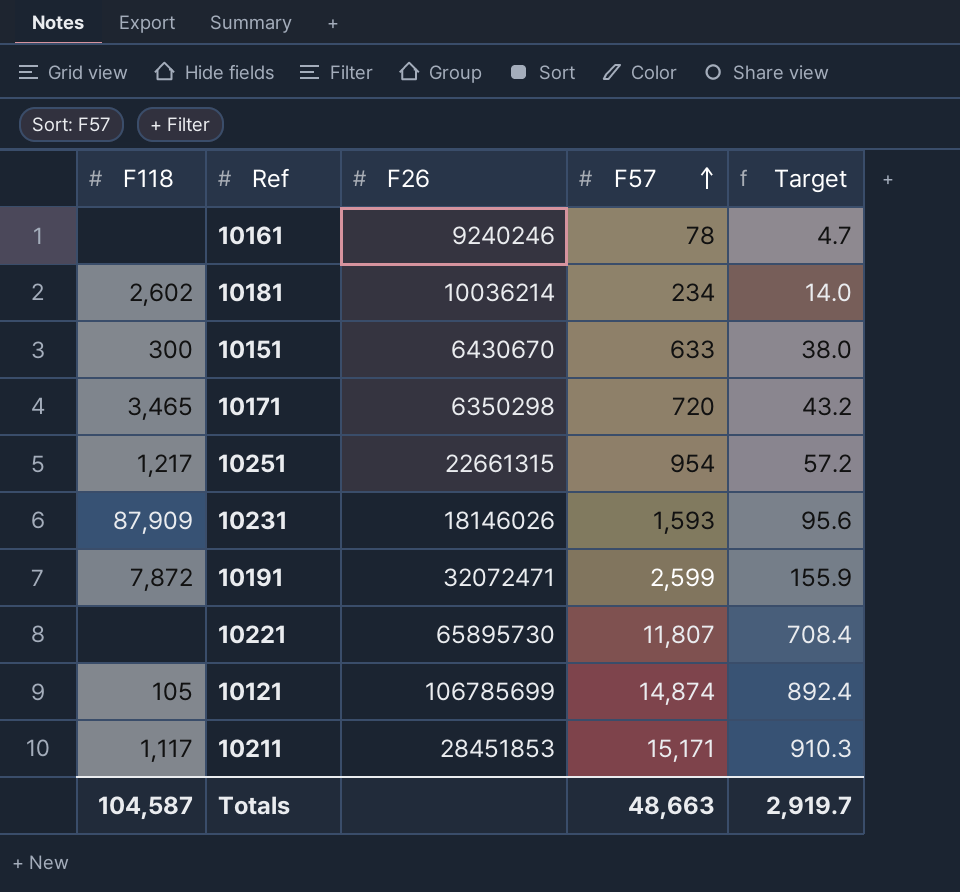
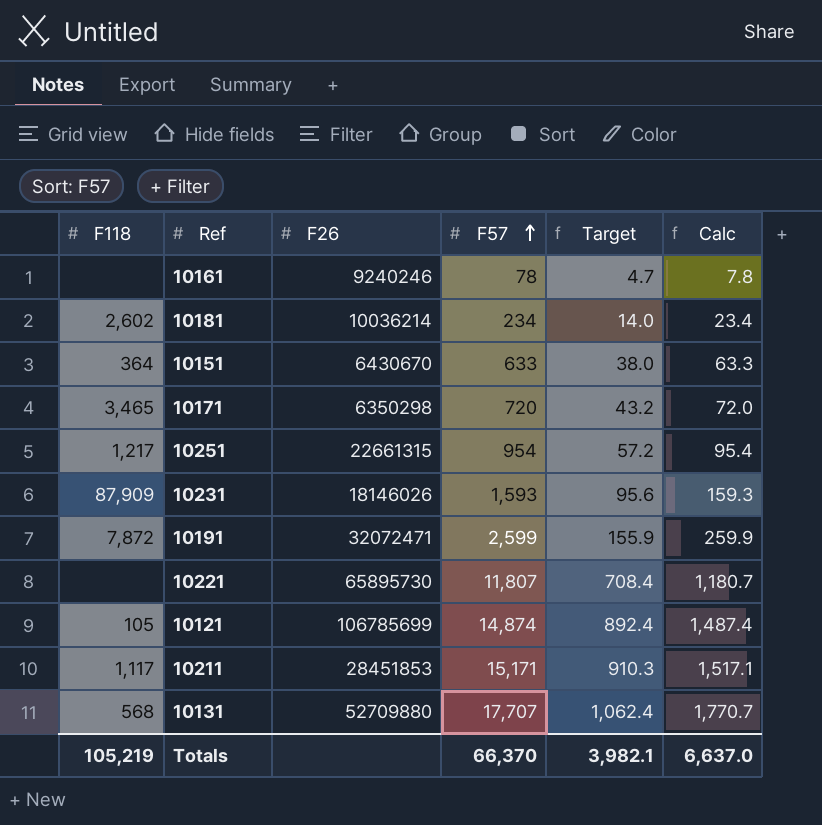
column Calc | formula: none -> [F57] * 0.1
10151 | F118: 300 -> 364
row 10131: none -> 568 | 52709880 | 17,707 | 1,062.4 | 1,770.7
Totals | F118: 104,587 -> 105,219
Totals | F57: 48,663 -> 66,370
Totals | Target: 2,919.7 -> 3,982.1

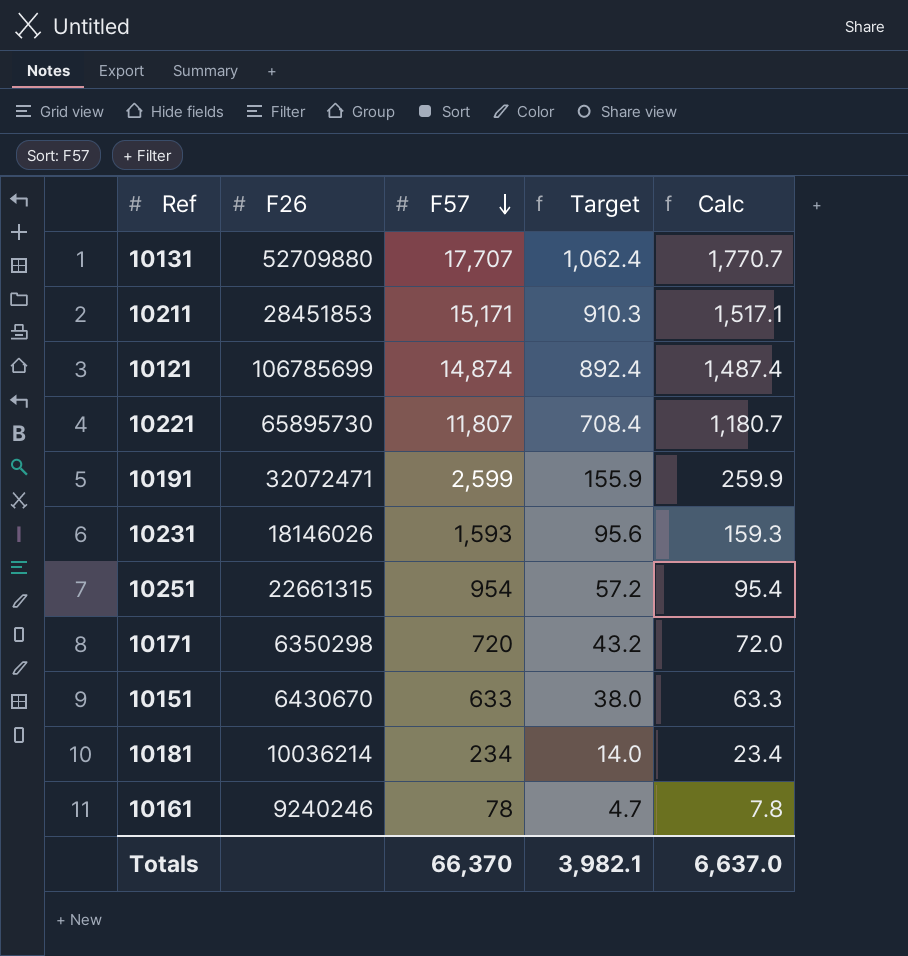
row order: F57 ascending -> F57 descending
column F118 | position: 1 -> none

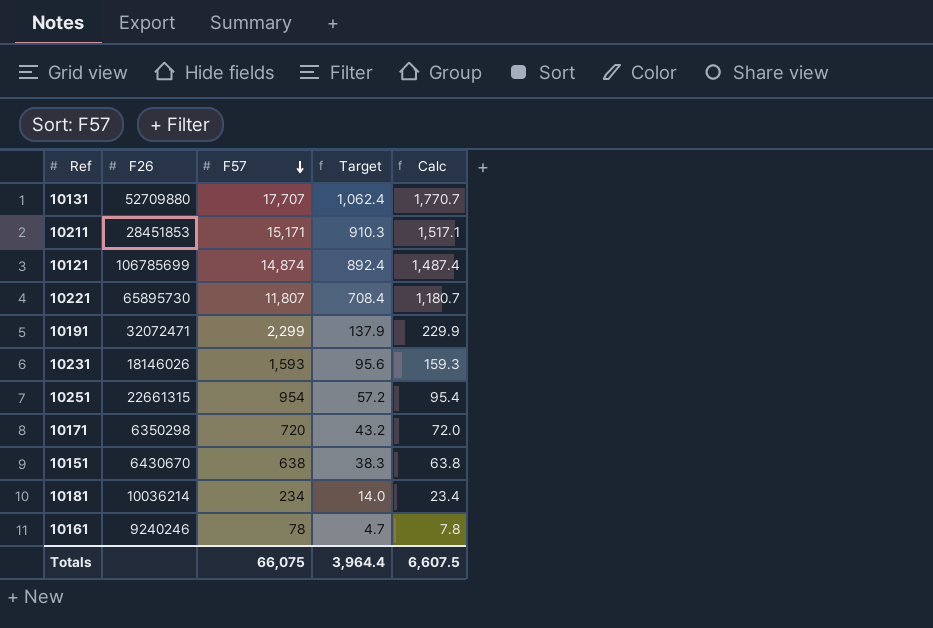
10191 | F57: 2,599 -> 2,299
10191 | Target: 155.9 -> 137.9
10191 | Calc: 259.9 -> 229.9
10151 | F57: 633 -> 638
10151 | Target: 38.0 -> 38.3
10151 | Calc: 63.3 -> 63.8
Totals | F57: 66,370 -> 66,075
Totals | Target: 3,982.1 -> 3,964.4
Totals | Calc: 6,637.0 -> 6,607.5

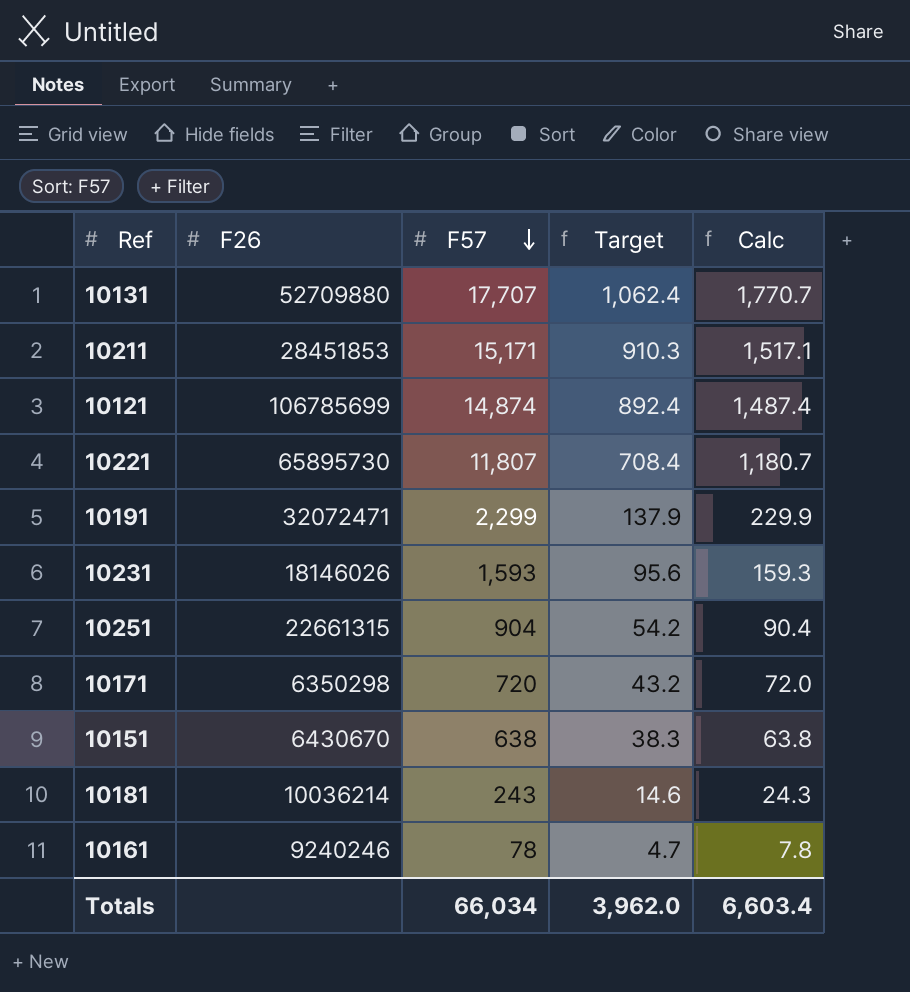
10251 | F57: 954 -> 904
10251 | Target: 57.2 -> 54.2
10251 | Calc: 95.4 -> 90.4
10181 | F57: 234 -> 243
10181 | Target: 14.0 -> 14.6
10181 | Calc: 23.4 -> 24.3
Totals | F57: 66,075 -> 66,034
Totals | Target: 3,964.4 -> 3,962.0
Totals | Calc: 6,607.5 -> 6,603.4

